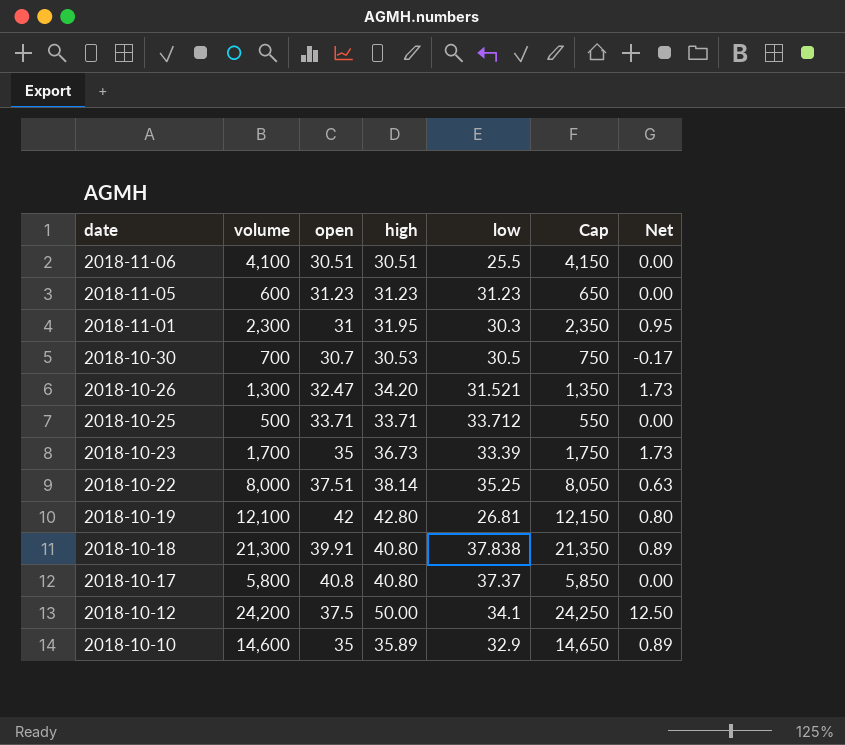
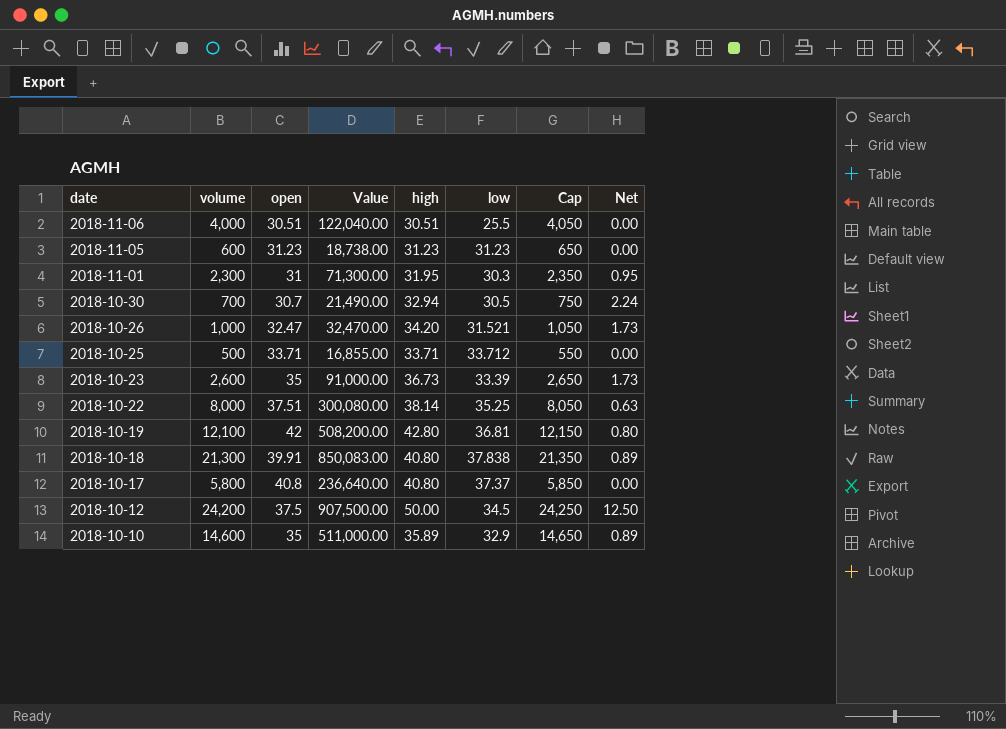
column Value | formula: none -> [volume] * [open]
2018-11-06 | volume: 4,100 -> 4,000
2018-11-06 | Cap: 4,150 -> 4,050
2018-10-30 | high: 30.53 -> 32.94
2018-10-30 | Net: -0.17 -> 2.24
2018-10-26 | volume: 1,300 -> 1,000
2018-10-26 | Cap: 1,350 -> 1,050
2018-10-23 | volume: 1,700 -> 2,600
2018-10-23 | Cap: 1,750 -> 2,650
2018-10-19 | low: 26.81 -> 36.81
2018-10-12 | low: 34.1 -> 34.5

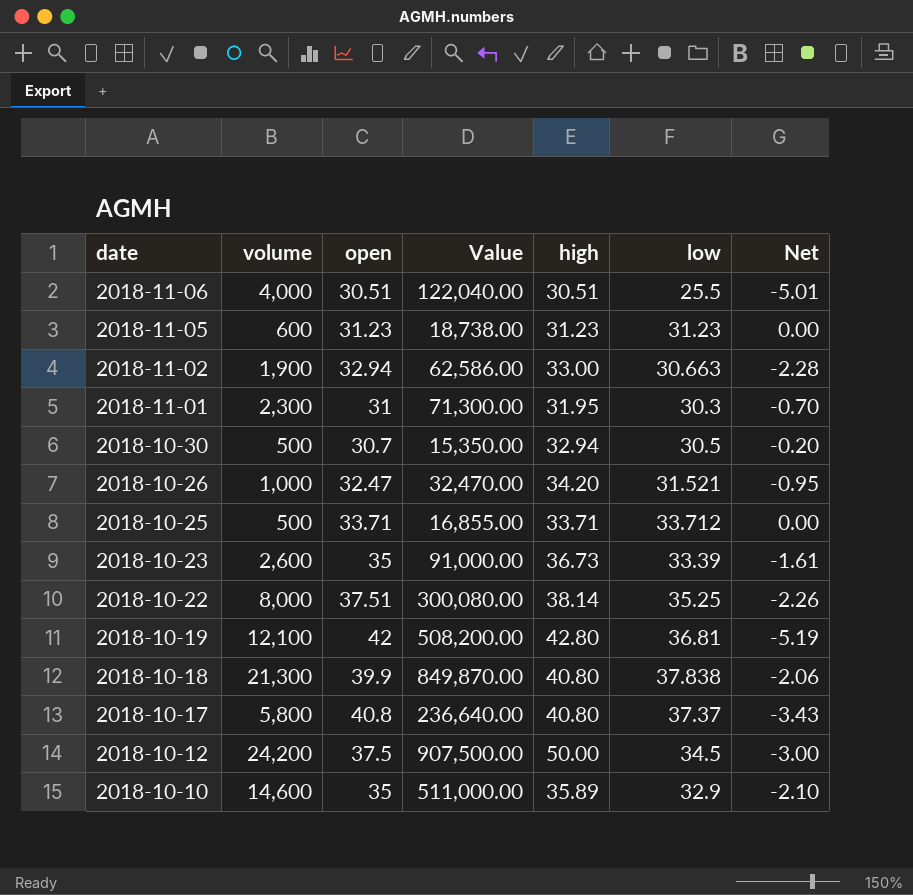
column Cap | formula: [volume] + 50 -> none
column Net | formula: [high] - [open] -> [low] - [open]
row 2018-11-02: none -> 1,900 | 32.94 | 62,586.00 | 33.00 | 30.663 | -2.28
2018-10-30 | volume: 700 -> 500
2018-10-30 | Value: 21,490.00 -> 15,350.00
2018-10-18 | open: 39.91 -> 39.9
2018-10-18 | Value: 850,083.00 -> 849,870.00

